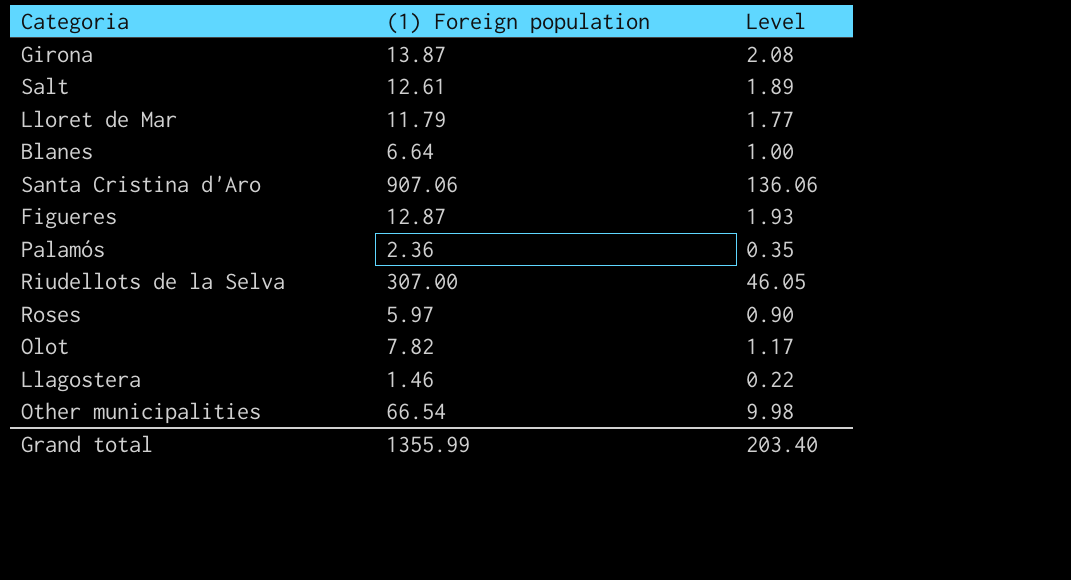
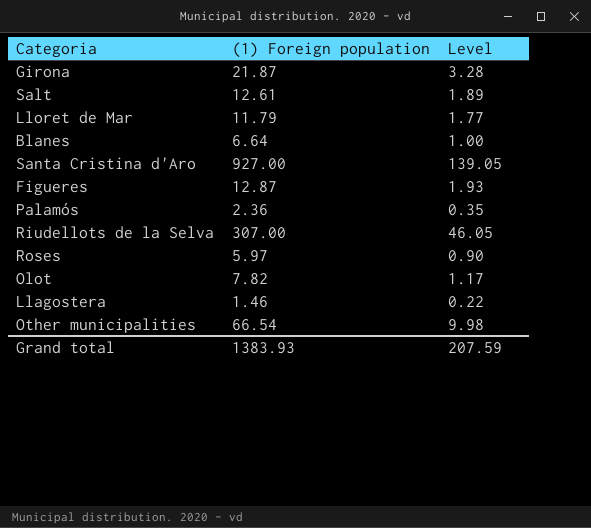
Girona | (1) Foreign population: 13.87 -> 21.87
Girona | Level: 2.08 -> 3.28
Santa Cristina d'Aro | (1) Foreign population: 907.06 -> 927.00
Santa Cristina d'Aro | Level: 136.06 -> 139.05
Grand total | (1) Foreign population: 1355.99 -> 1383.93
Grand total | Level: 203.40 -> 207.59

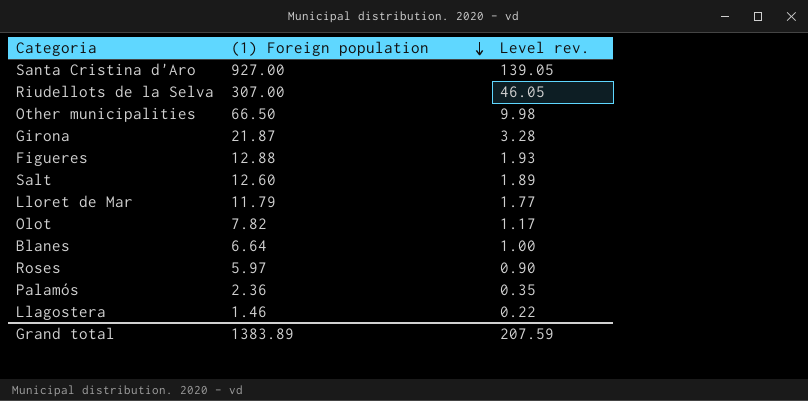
row order: none -> (1) Foreign population descending
column name: Level -> Level rev.
Other municipalities | (1) Foreign population: 66.54 -> 66.50
Figueres | (1) Foreign population: 12.87 -> 12.88
Salt | (1) Foreign population: 12.61 -> 12.60
Grand total | (1) Foreign population: 1383.93 -> 1383.89

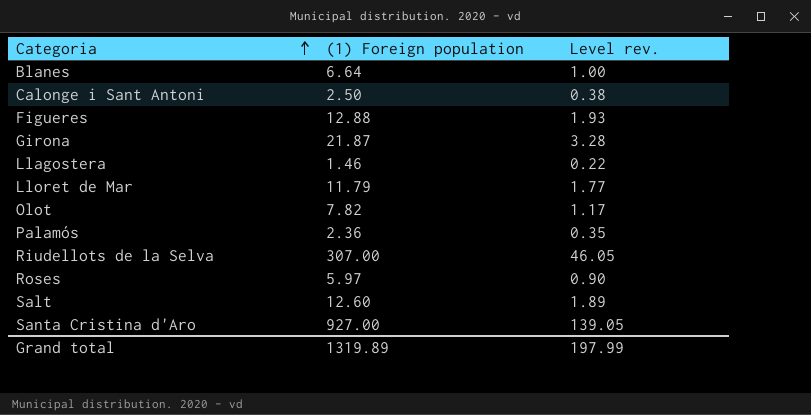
row order: (1) Foreign population descending -> Categoria ascending
row Other municipalities: 66.50 | 9.98 -> none
row Calonge i Sant Antoni: none -> 2.50 | 0.38
Grand total | (1) Foreign population: 1383.89 -> 1319.89
Grand total | Level rev.: 207.59 -> 197.99

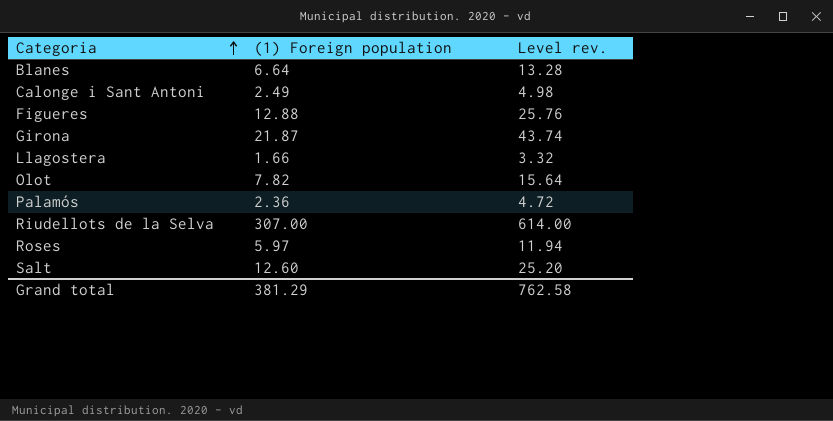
column Level rev. | formula: [(1) Foreign population] * 0.15 -> [(1) Foreign population] * 2
row Lloret de Mar: 11.79 | 1.77 -> none
row Santa Cristina d'Aro: 927.00 | 139.05 -> none
Calonge i Sant Antoni | (1) Foreign population: 2.50 -> 2.49
Llagostera | (1) Foreign population: 1.46 -> 1.66
Grand total | (1) Foreign population: 1319.89 -> 381.29
Grand total | Level rev.: 197.99 -> 762.58

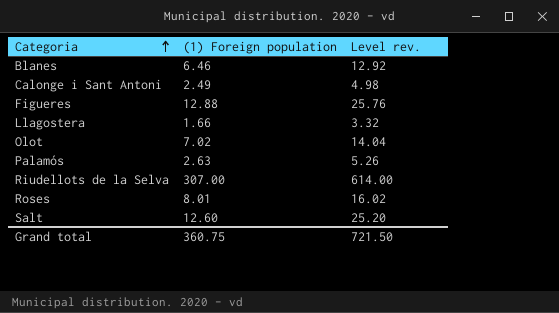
row Girona: 21.87 | 43.74 -> none
Blanes | (1) Foreign population: 6.64 -> 6.46
Blanes | Level rev.: 13.28 -> 12.92
Olot | (1) Foreign population: 7.82 -> 7.02
Olot | Level rev.: 15.64 -> 14.04
Palamós | (1) Foreign population: 2.36 -> 2.63
Palamós | Level rev.: 4.72 -> 5.26
Roses | (1) Foreign population: 5.97 -> 8.01
Roses | Level rev.: 11.94 -> 16.02
Grand total | (1) Foreign population: 381.29 -> 360.75
Grand total | Level rev.: 762.58 -> 721.50

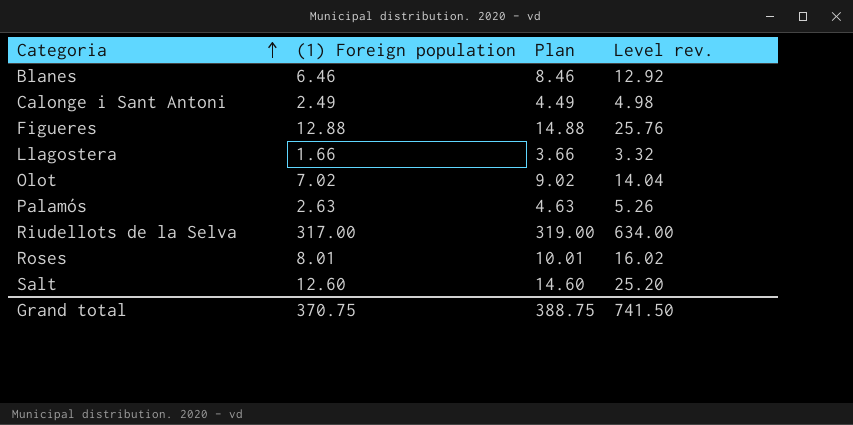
column Plan | formula: none -> [(1) Foreign population] + 2
Riudellots de la Selva | (1) Foreign population: 307.00 -> 317.00
Riudellots de la Selva | Level rev.: 614.00 -> 634.00
Grand total | (1) Foreign population: 360.75 -> 370.75
Grand total | Level rev.: 721.50 -> 741.50

